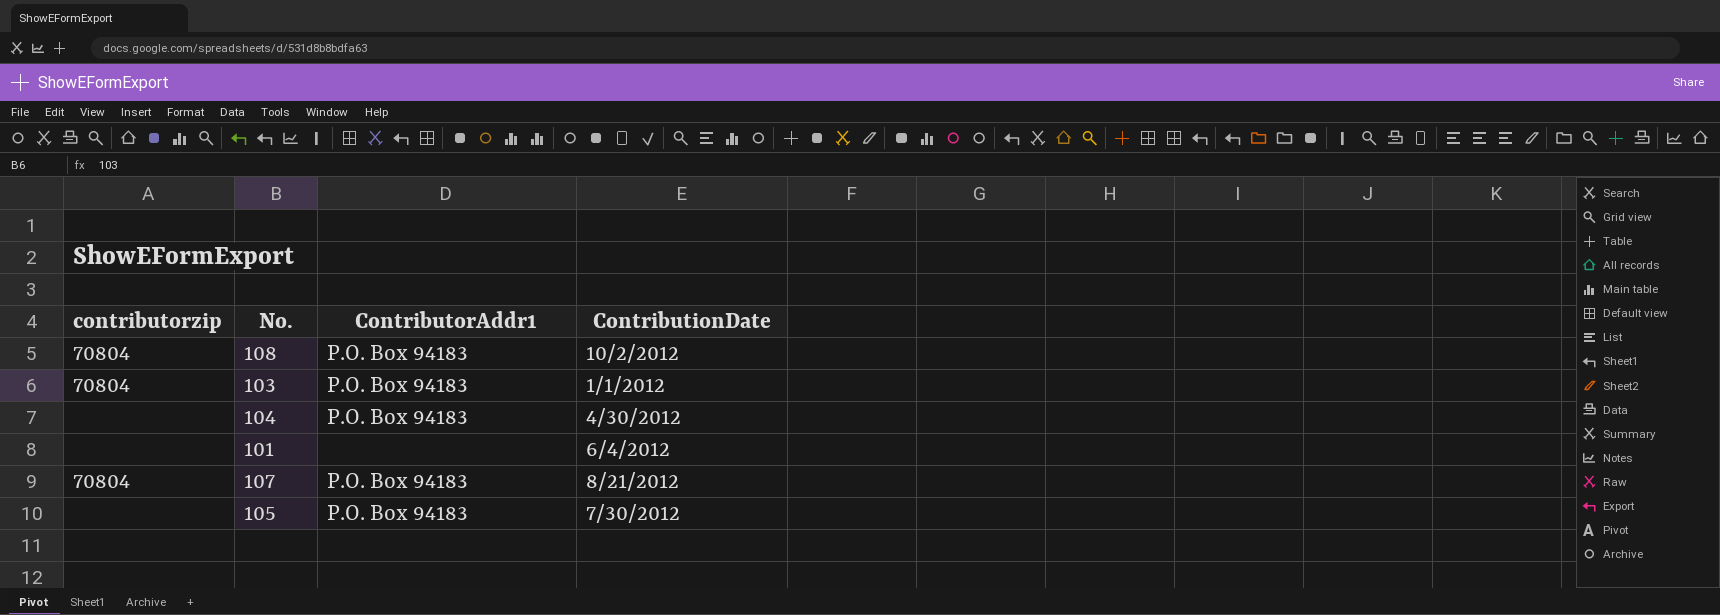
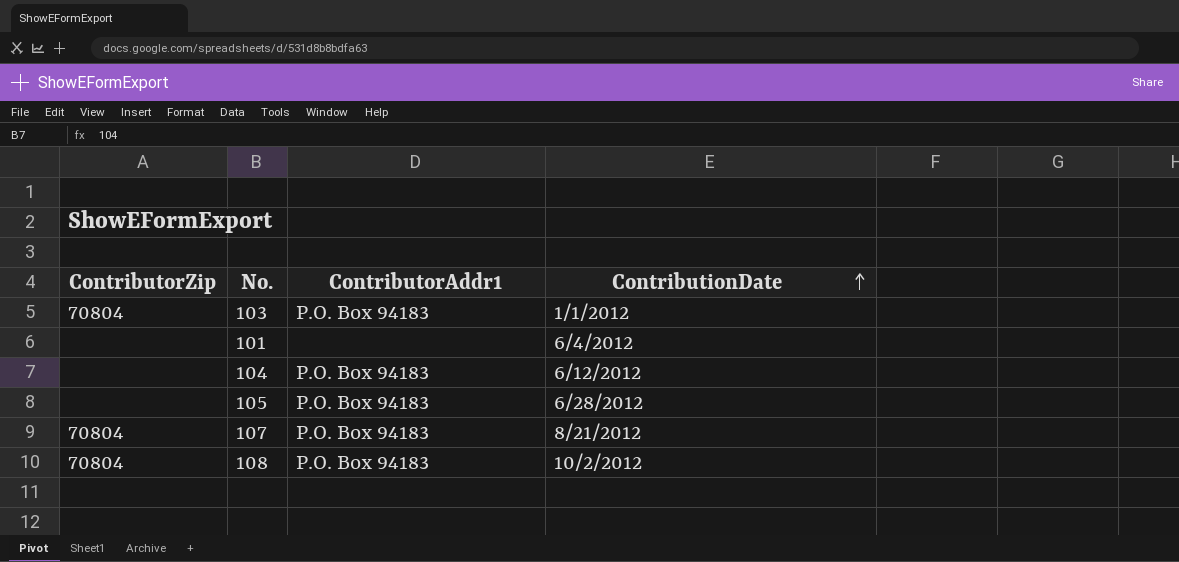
row order: none -> ContributionDate ascending
column name: contributorzip -> ContributorZip
104 | ContributionDate: 4/30/2012 -> 6/12/2012
105 | ContributionDate: 7/30/2012 -> 6/28/2012

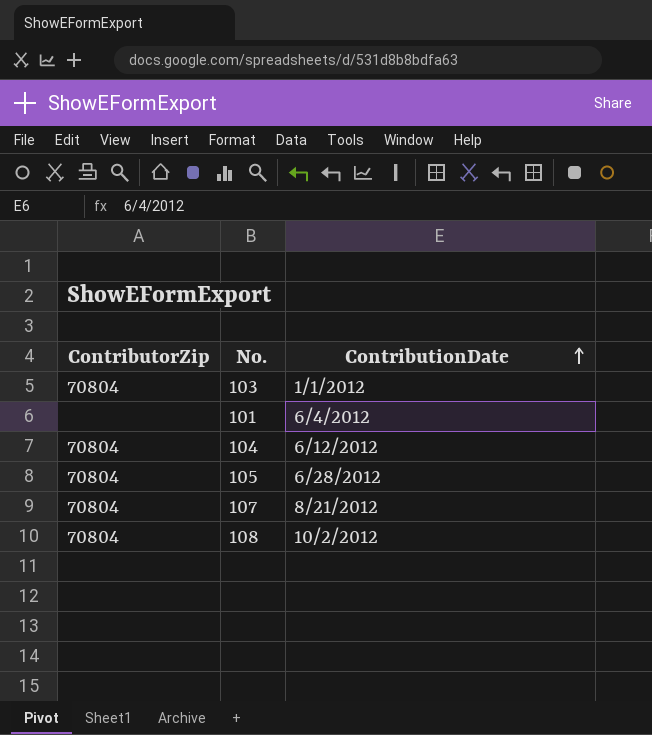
column ContributorAddr1 | position: 3 -> none
104 | ContributorZip: none -> 70804
105 | ContributorZip: none -> 70804

